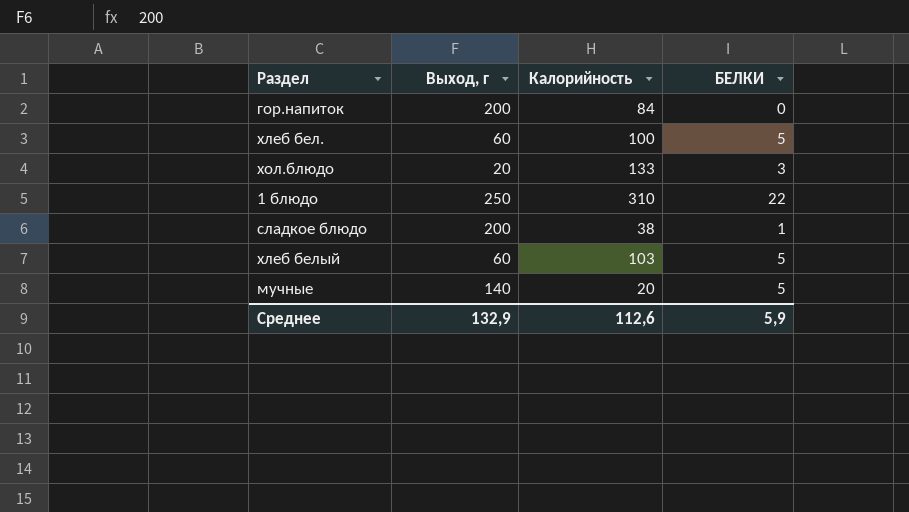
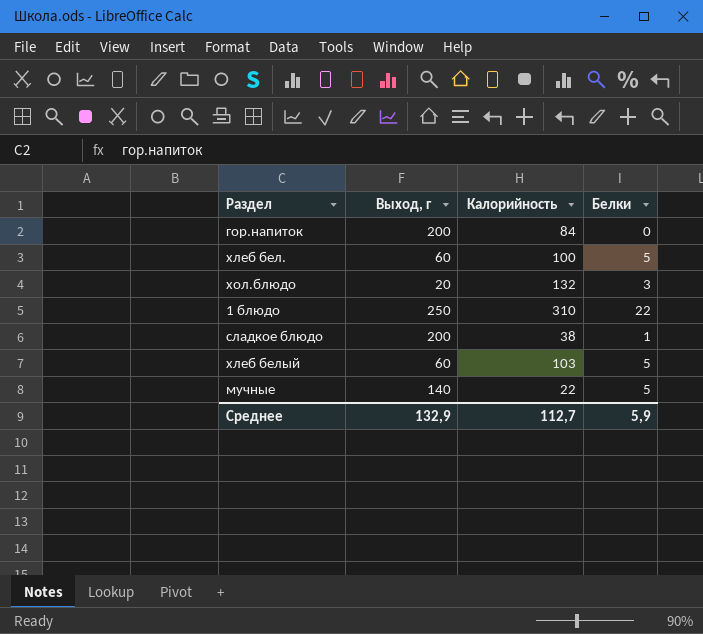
column name: БЕЛКИ -> Белки
хол.блюдо | Калорийность: 133 -> 132
мучные | Калорийность: 20 -> 22
Среднее | Калорийность: 112,6 -> 112,7

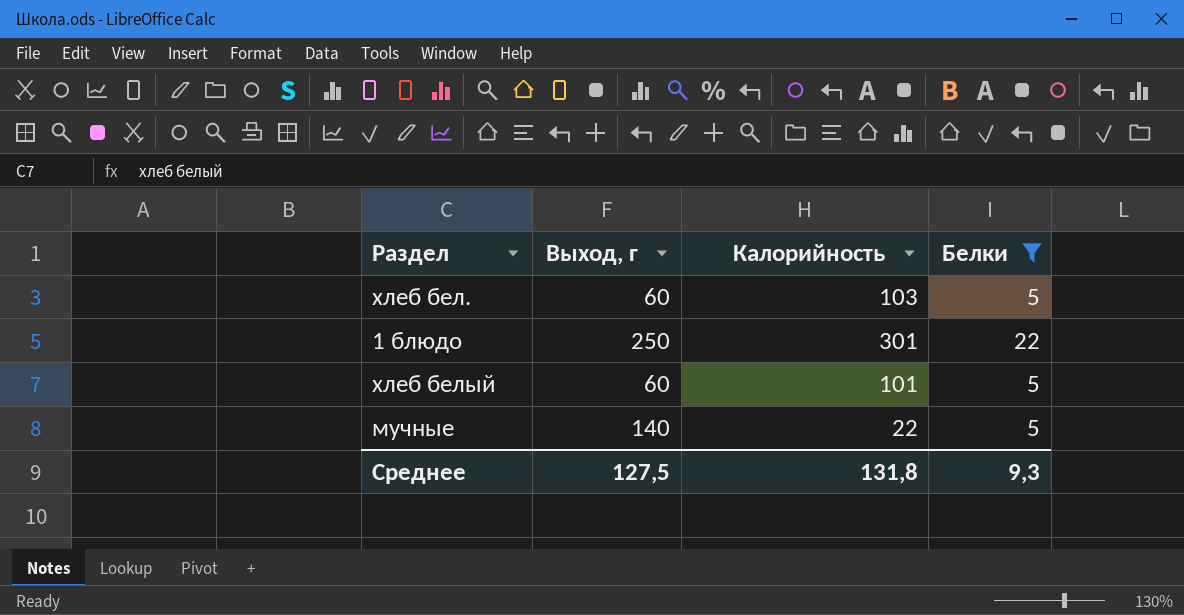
filter: none -> Белки >= 5
хлеб бел. | Калорийность: 100 -> 103
1 блюдо | Калорийность: 310 -> 301
хлеб белый | Калорийность: 103 -> 101
Среднее | Выход, г: 132,9 -> 127,5
Среднее | Калорийность: 112,7 -> 131,8
Среднее | Белки: 5,9 -> 9,3

